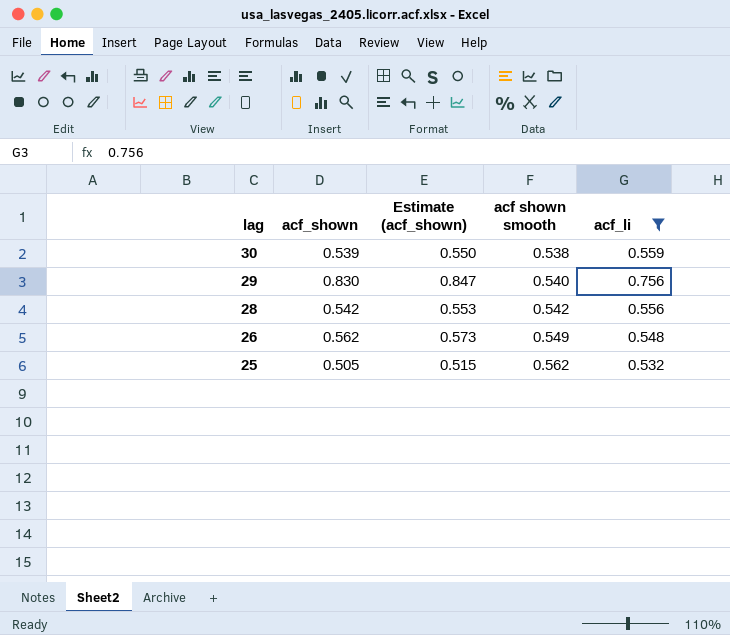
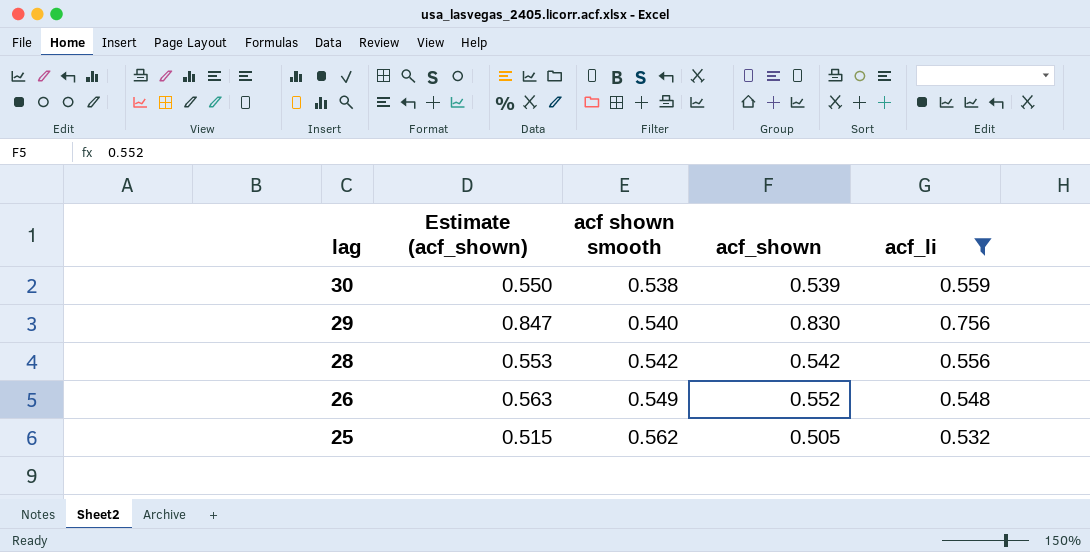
column acf_shown | position: 2 -> 4
26 | Estimate (acf_shown): 0.573 -> 0.563
26 | acf_shown: 0.562 -> 0.552

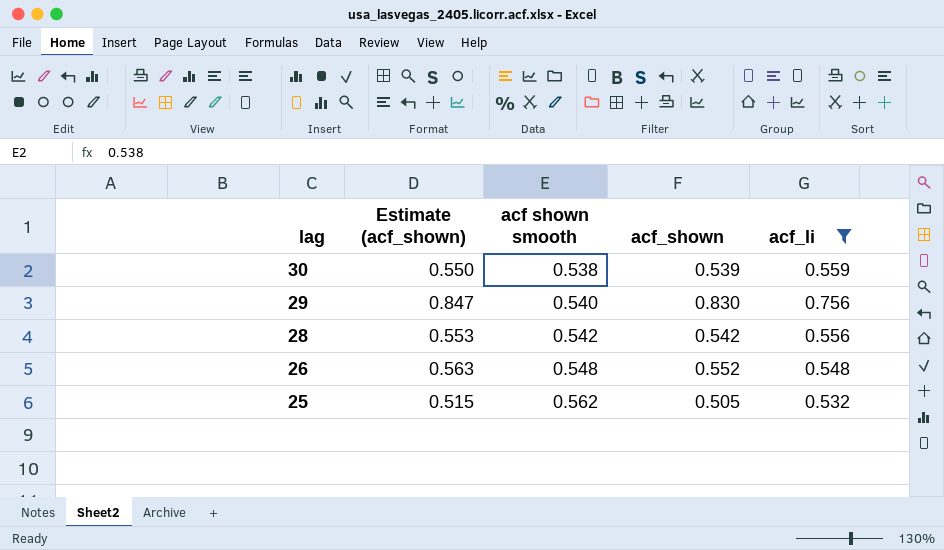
26 | acf shown smooth: 0.549 -> 0.548

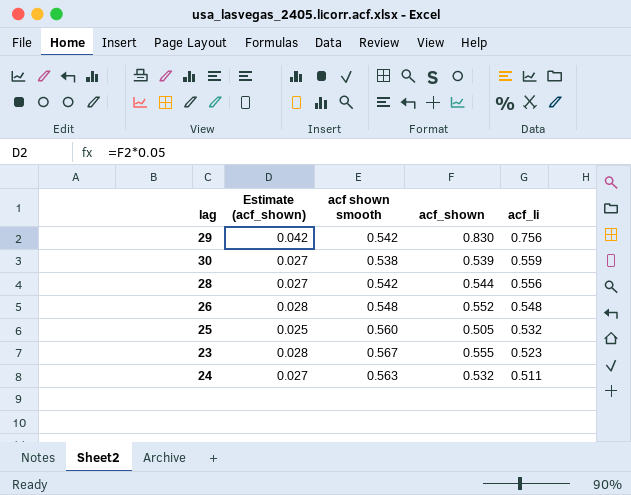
filter: acf_li >= 0.532 -> none
row order: lag descending -> acf_li descending
column Estimate (acf_shown) | formula: [acf_shown] * 1.02 -> [acf_shown] * 0.05
29 | acf shown smooth: 0.540 -> 0.542
28 | acf_shown: 0.542 -> 0.544
25 | acf shown smooth: 0.562 -> 0.560

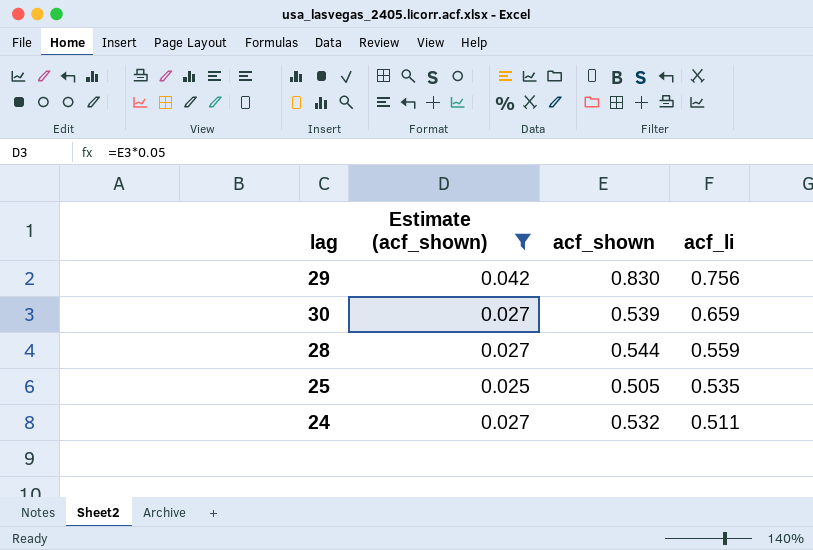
filter: none -> Estimate (acf_shown) != 0.028
column acf shown smooth | position: 3 -> none
30 | acf_li: 0.559 -> 0.659
28 | acf_li: 0.556 -> 0.559
25 | acf_li: 0.532 -> 0.535

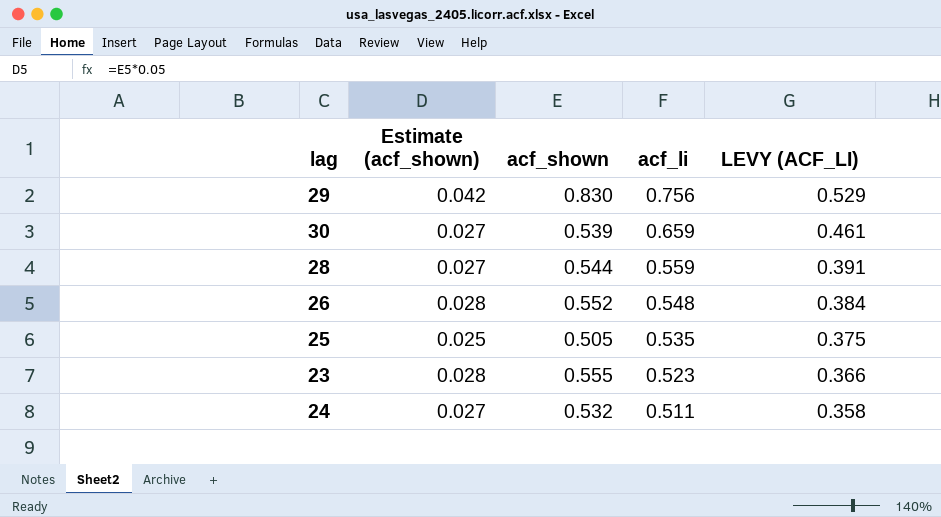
filter: Estimate (acf_shown) != 0.028 -> none
column LEVY (ACF_LI) | formula: none -> [acf_li] * 0.7

